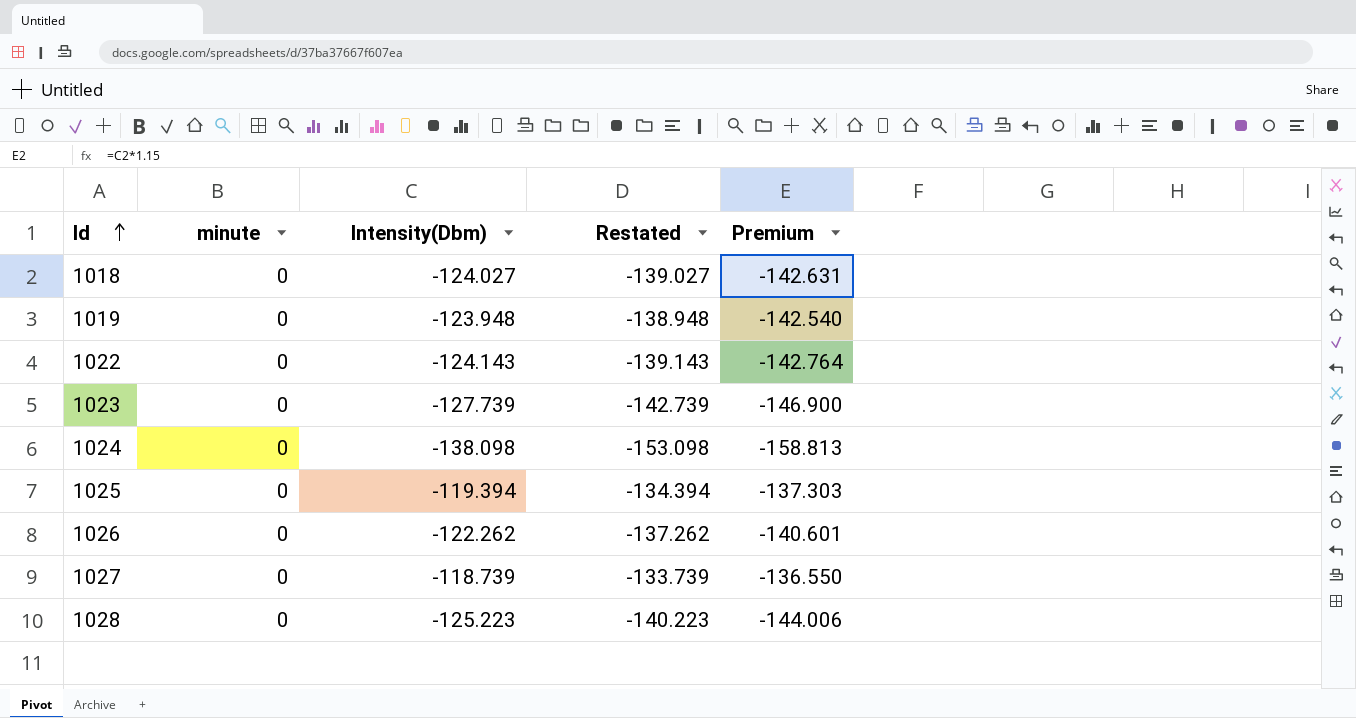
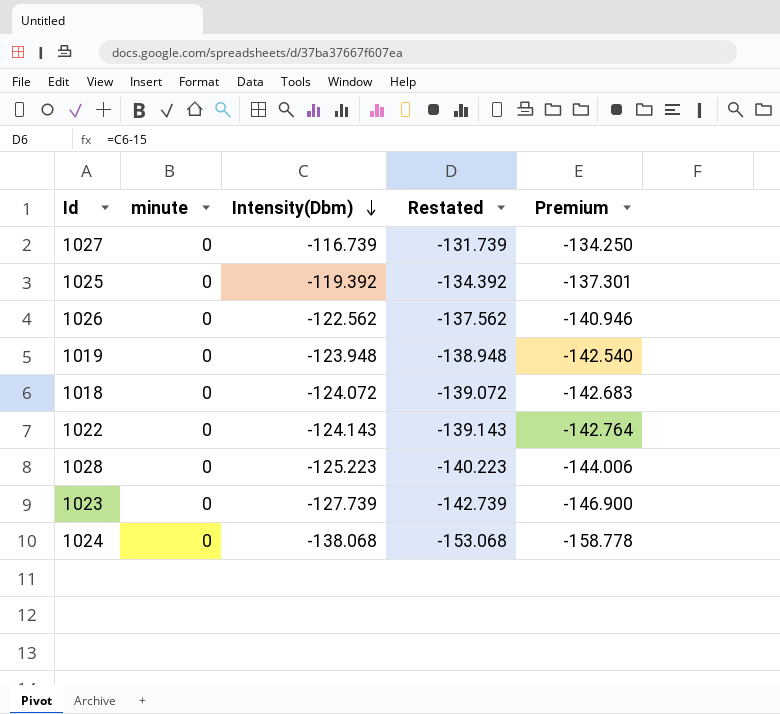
row order: Id ascending -> Intensity(Dbm) descending
1027 | Intensity(Dbm): -118.739 -> -116.739
1027 | Restated: -133.739 -> -131.739
1027 | Premium: -136.550 -> -134.250
1025 | Intensity(Dbm): -119.394 -> -119.392
1025 | Restated: -134.394 -> -134.392
1025 | Premium: -137.303 -> -137.301
1026 | Intensity(Dbm): -122.262 -> -122.562
1026 | Restated: -137.262 -> -137.562
1026 | Premium: -140.601 -> -140.946
1018 | Intensity(Dbm): -124.027 -> -124.072
1018 | Restated: -139.027 -> -139.072
1018 | Premium: -142.631 -> -142.683
1024 | Intensity(Dbm): -138.098 -> -138.068
1024 | Restated: -153.098 -> -153.068
1024 | Premium: -158.813 -> -158.778

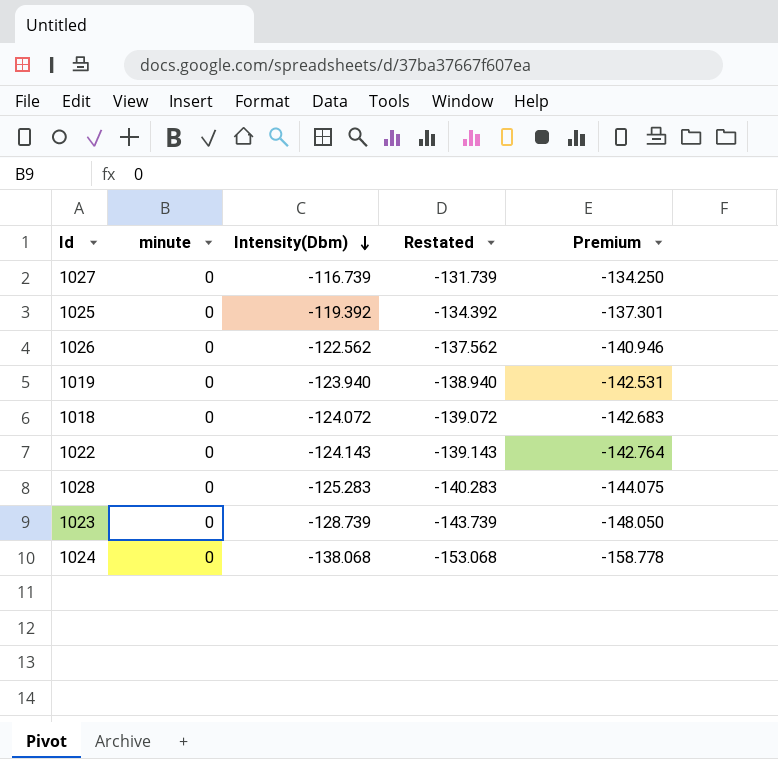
1019 | Intensity(Dbm): -123.948 -> -123.940
1019 | Restated: -138.948 -> -138.940
1019 | Premium: -142.540 -> -142.531
1028 | Intensity(Dbm): -125.223 -> -125.283
1028 | Restated: -140.223 -> -140.283
1028 | Premium: -144.006 -> -144.075
1023 | Intensity(Dbm): -127.739 -> -128.739
1023 | Restated: -142.739 -> -143.739
1023 | Premium: -146.900 -> -148.050

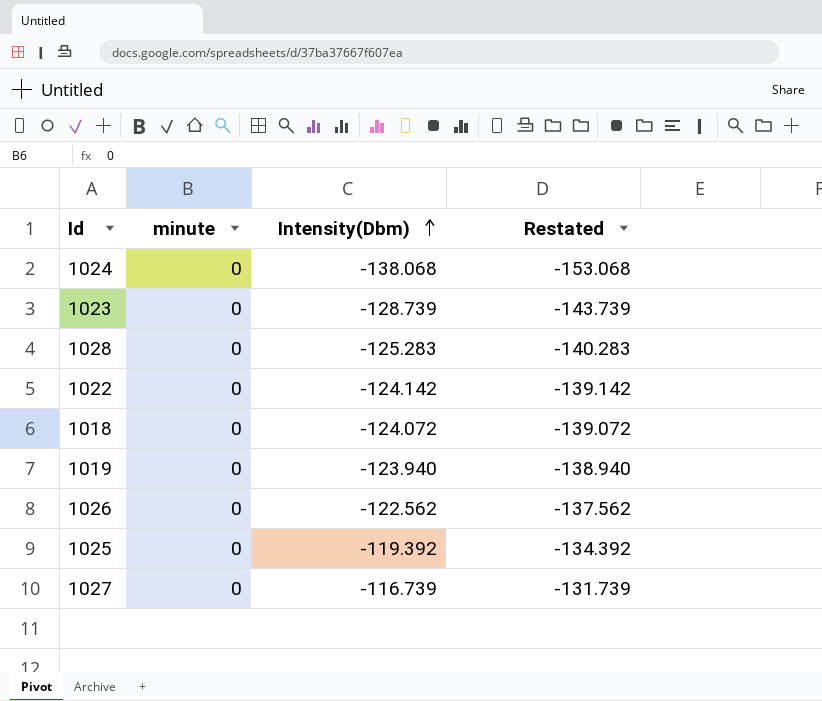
row order: Intensity(Dbm) descending -> Intensity(Dbm) ascending
column Premium | formula: [Intensity(Dbm)] * 1.15 -> none
1022 | Intensity(Dbm): -124.143 -> -124.142
1022 | Restated: -139.143 -> -139.142

